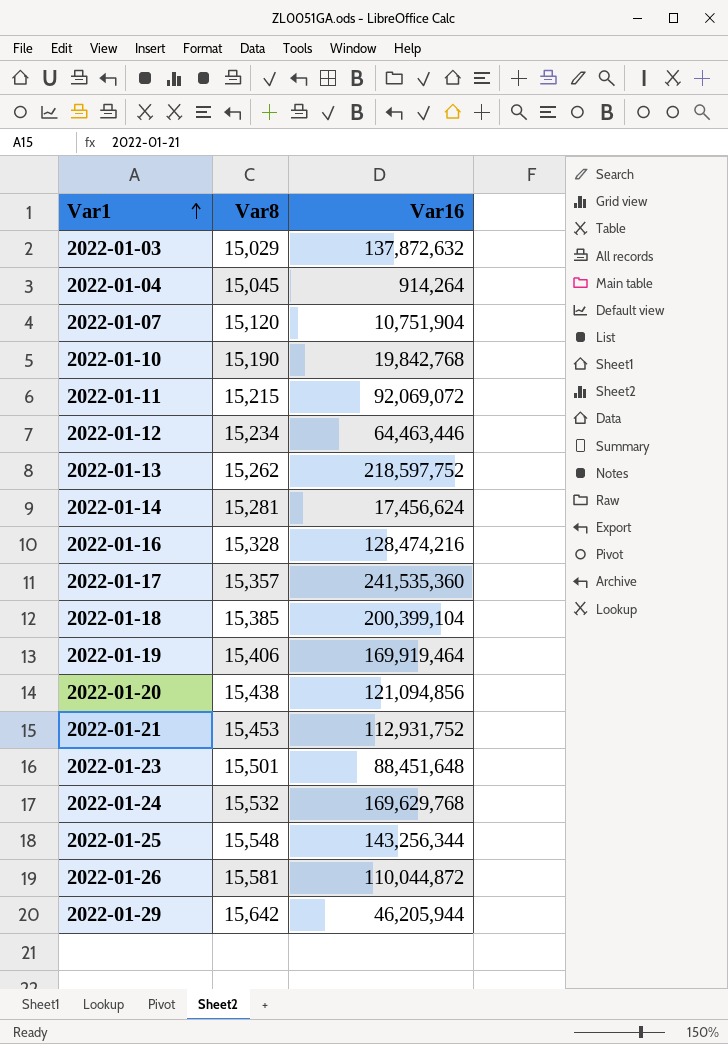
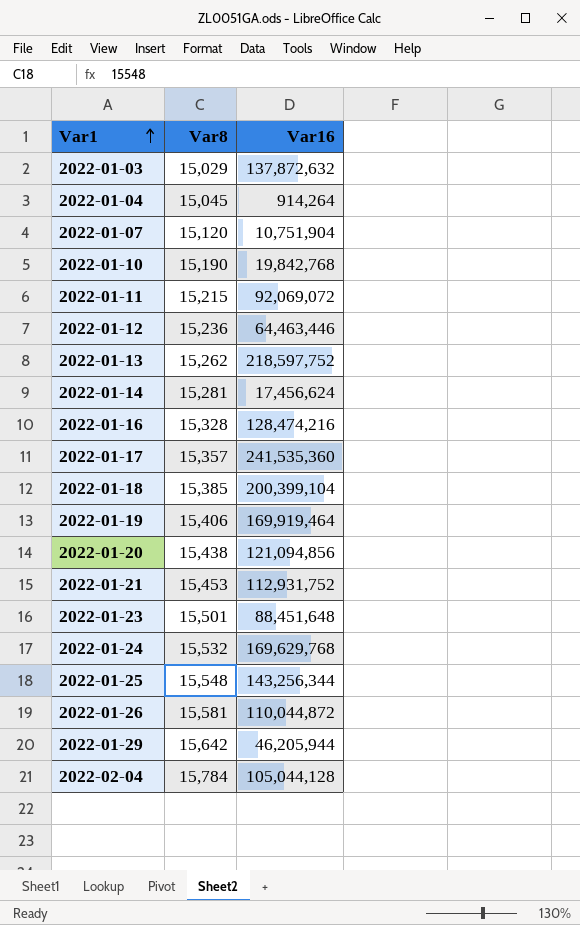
2022-01-12 | Var8: 15,234 -> 15,236
row 2022-02-04: none -> 15,784 | 105,044,128

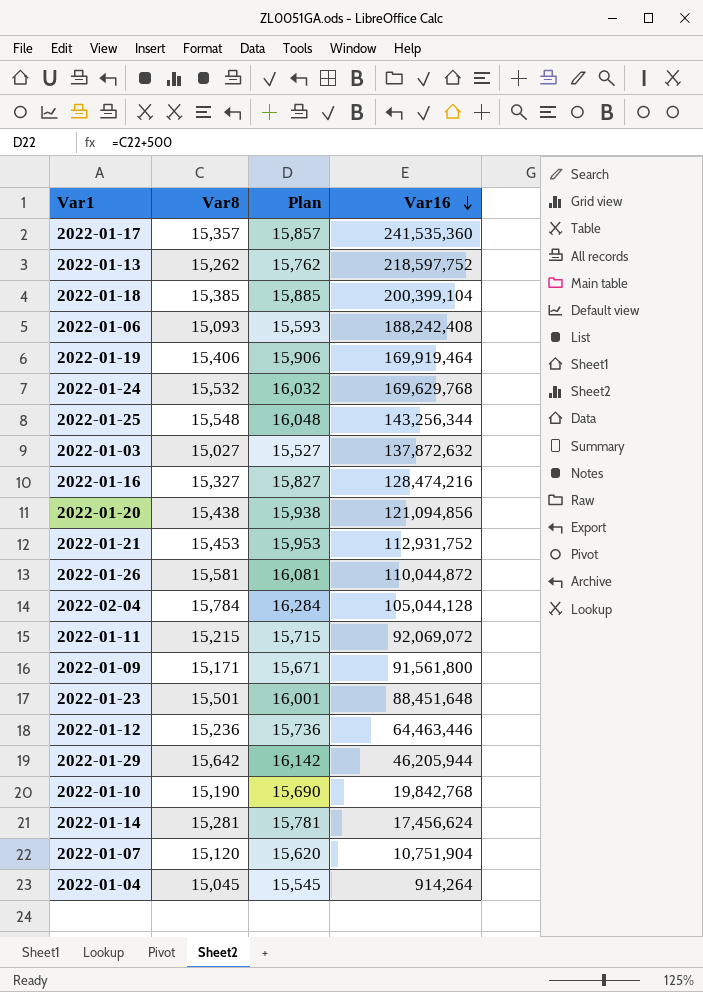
row order: Var1 ascending -> Var16 descending
column Plan | formula: none -> [Var8] + 500
row 2022-01-06: none -> 15,093 | 15,593 | 188,242,408
2022-01-03 | Var8: 15,029 -> 15,027
2022-01-16 | Var8: 15,328 -> 15,327
row 2022-01-09: none -> 15,171 | 15,671 | 91,561,800

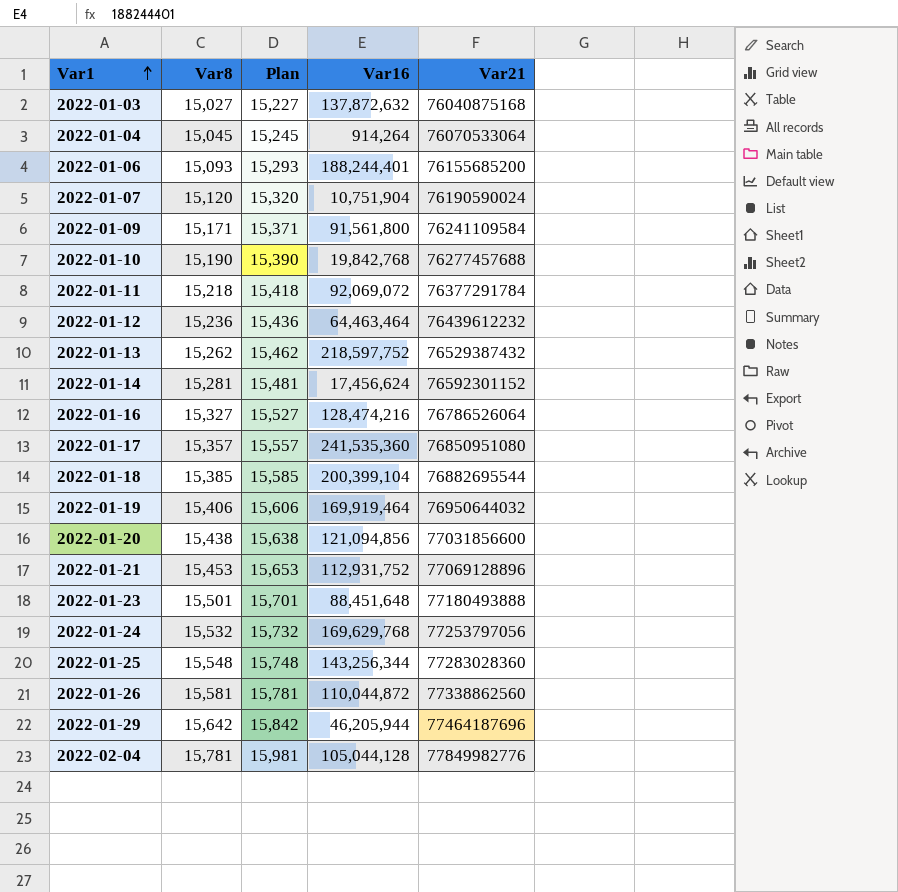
row order: Var16 descending -> Var1 ascending
column Plan | formula: [Var8] + 500 -> [Var8] + 200
column Var21 | position: none -> 5
2022-01-06 | Var16: 188,242,408 -> 188,244,401
2022-01-11 | Var8: 15,215 -> 15,218
2022-01-12 | Var16: 64,463,446 -> 64,463,464
2022-02-04 | Var8: 15,784 -> 15,781

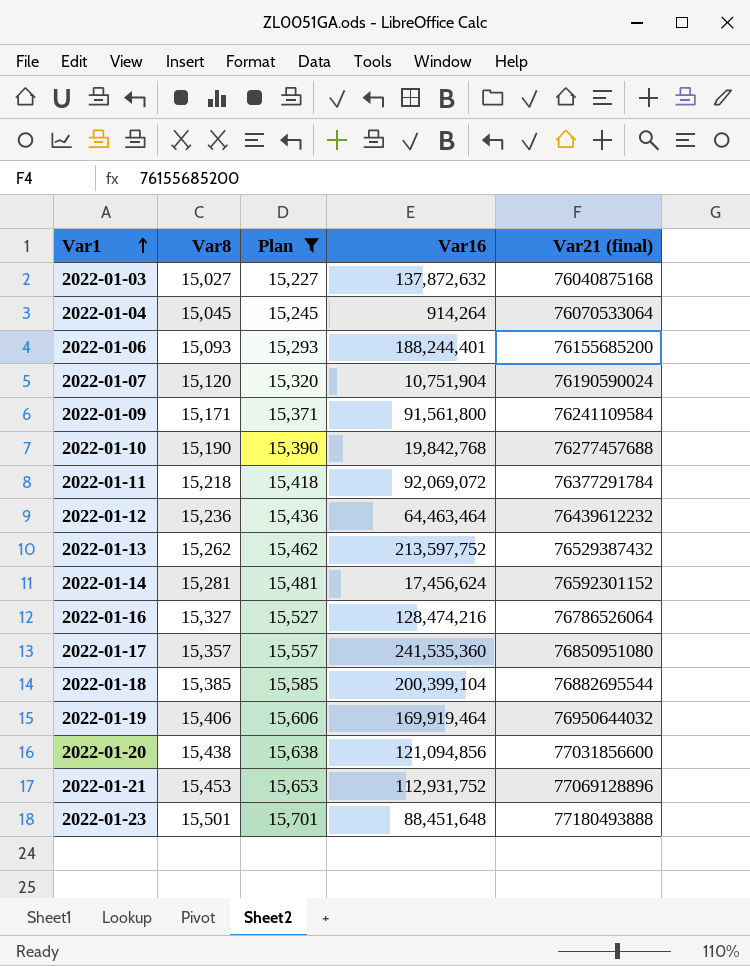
filter: none -> Plan <= 15,701
column name: Var21 -> Var21 (final)
2022-01-13 | Var16: 218,597,752 -> 213,597,752

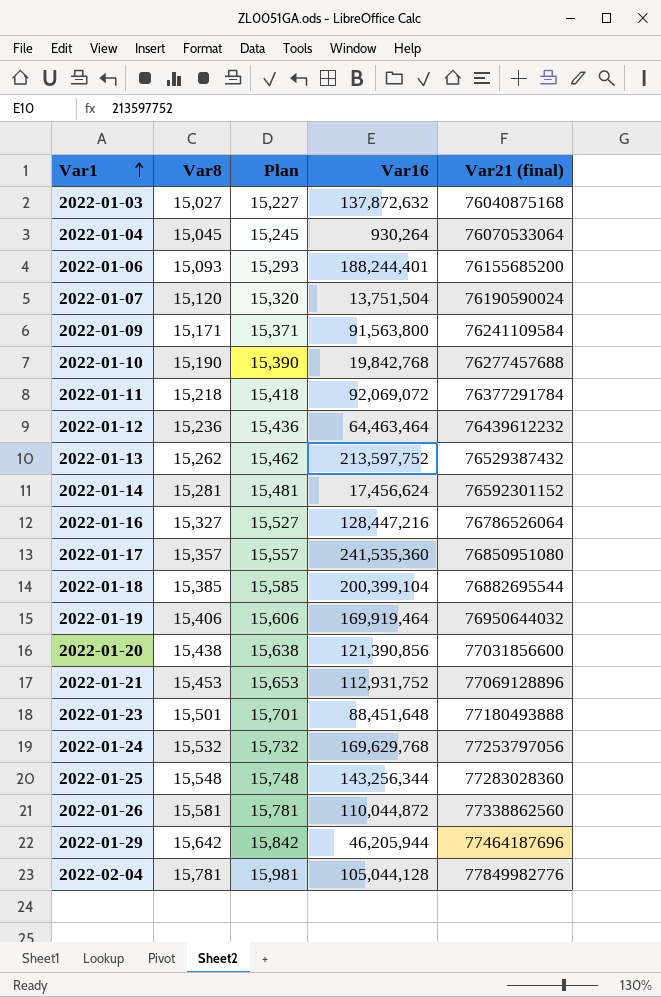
filter: Plan <= 15,701 -> none
2022-01-04 | Var16: 914,264 -> 930,264
2022-01-07 | Var16: 10,751,904 -> 13,751,504
2022-01-09 | Var16: 91,561,800 -> 91,563,800
2022-01-16 | Var16: 128,474,216 -> 128,447,216
2022-01-20 | Var16: 121,094,856 -> 121,390,856

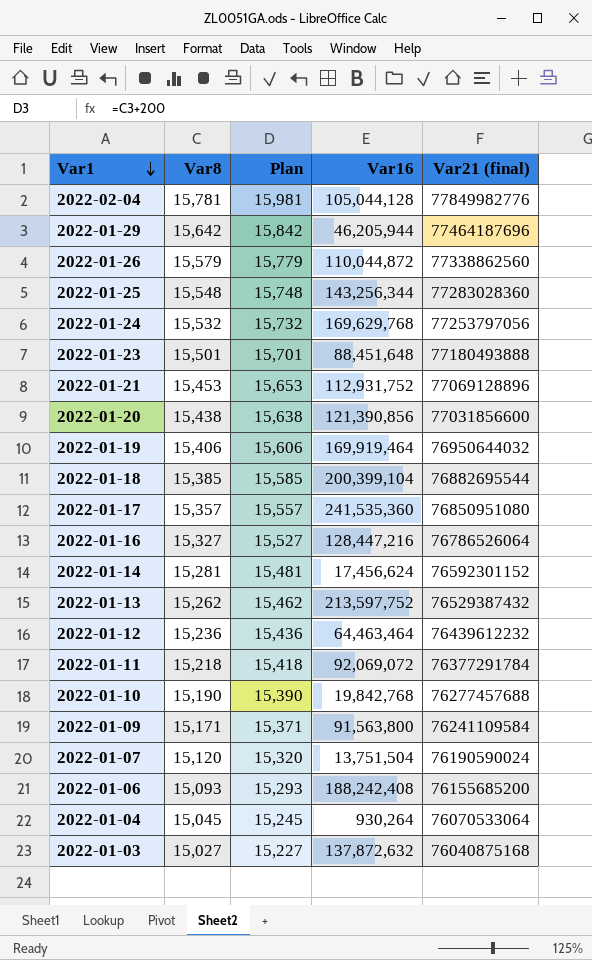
row order: Var1 ascending -> Var1 descending
2022-01-26 | Var8: 15,581 -> 15,579
2022-01-26 | Plan: 15,781 -> 15,779
2022-01-06 | Var16: 188,244,401 -> 188,242,408

